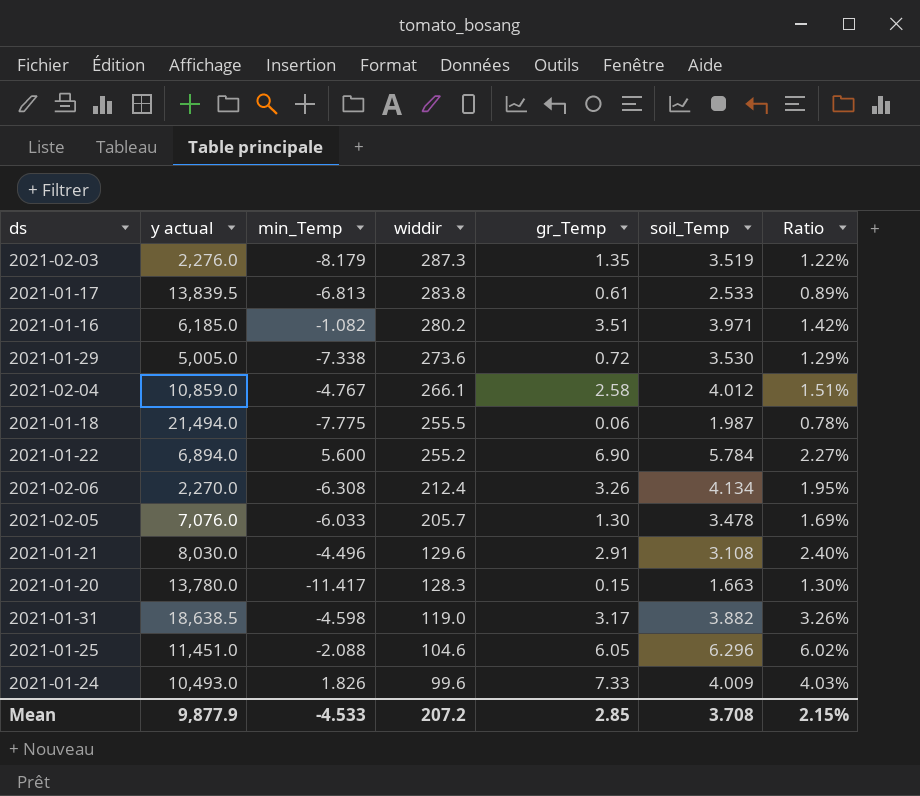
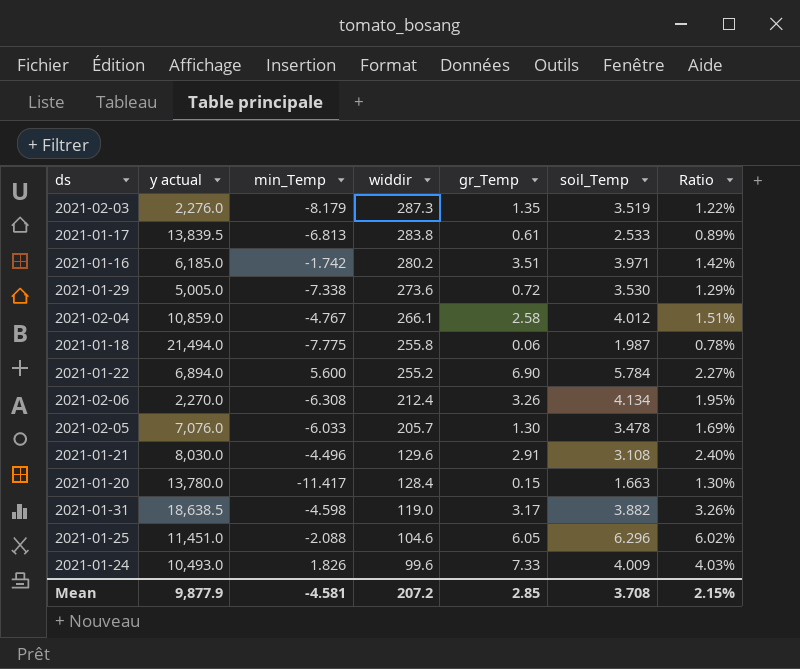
2021-01-16 | min_Temp: -1.082 -> -1.742
2021-01-18 | widdir: 255.5 -> 255.8
2021-01-20 | widdir: 128.3 -> 128.4
Mean | min_Temp: -4.533 -> -4.581

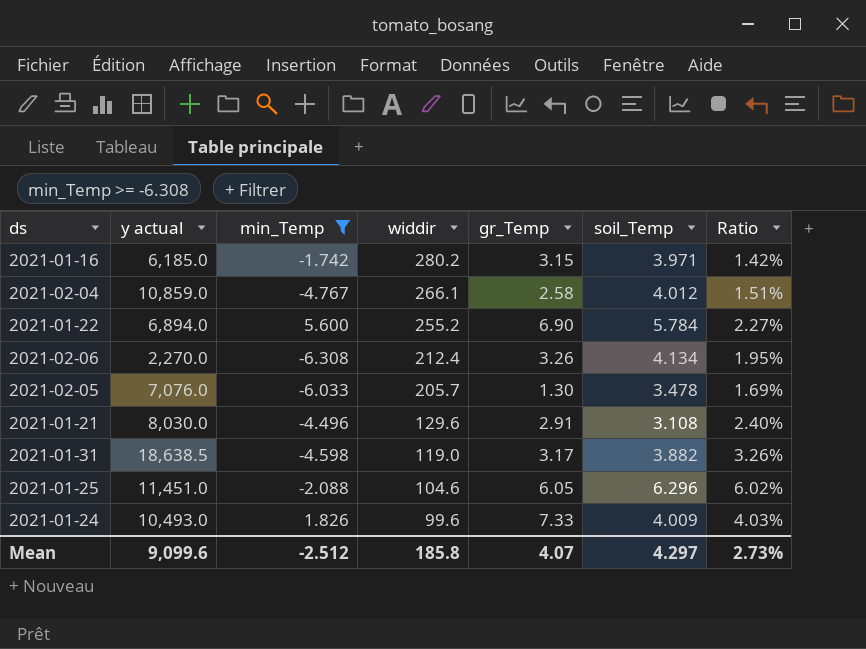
filter: none -> min_Temp >= -6.308
2021-01-16 | gr_Temp: 3.51 -> 3.15
Mean | y actual: 9,877.9 -> 9,099.6
Mean | min_Temp: -4.581 -> -2.512
Mean | widdir: 207.2 -> 185.8
Mean | gr_Temp: 2.85 -> 4.07
Mean | soil_Temp: 3.708 -> 4.297
Mean | Ratio: 2.15% -> 2.73%

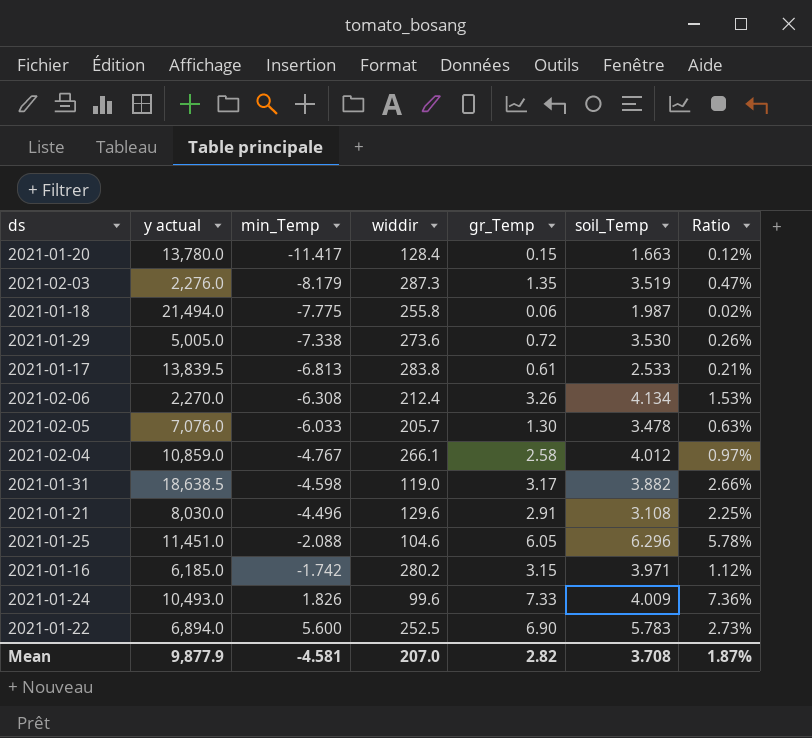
filter: min_Temp >= -6.308 -> none
row order: widdir descending -> min_Temp ascending
column Ratio | formula: [soil_Temp] / [widdir] -> [gr_Temp] / [widdir]
2021-01-22 | widdir: 255.2 -> 252.5
2021-01-22 | soil_Temp: 5.784 -> 5.783
Mean | y actual: 9,099.6 -> 9,877.9
Mean | min_Temp: -2.512 -> -4.581
Mean | widdir: 185.8 -> 207.0
Mean | gr_Temp: 4.07 -> 2.82
Mean | soil_Temp: 4.297 -> 3.708
Mean | Ratio: 2.73% -> 1.87%

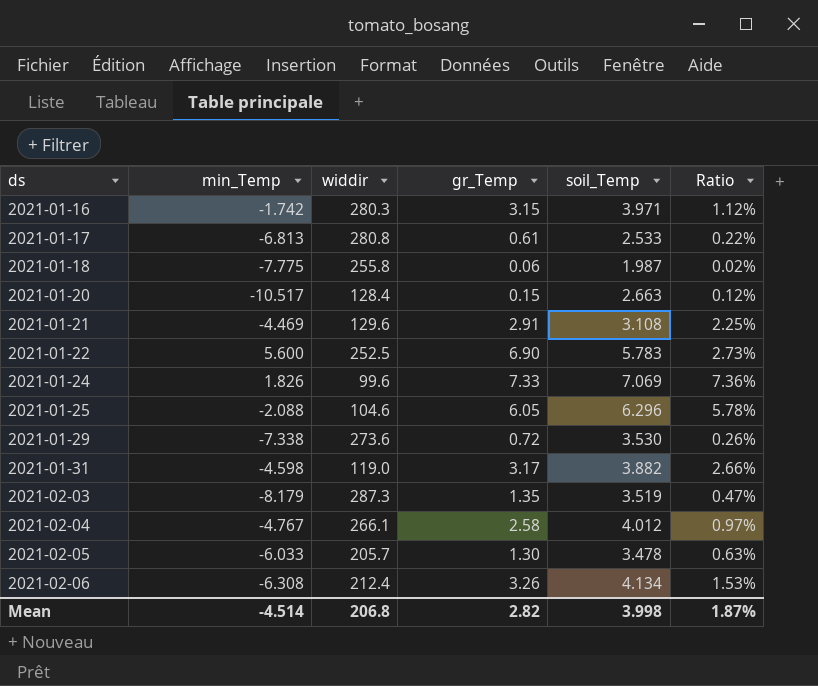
row order: min_Temp ascending -> ds ascending
column y actual | position: 2 -> none
2021-01-16 | widdir: 280.2 -> 280.3
2021-01-17 | widdir: 283.8 -> 280.8
2021-01-17 | Ratio: 0.21% -> 0.22%
2021-01-20 | min_Temp: -11.417 -> -10.517
2021-01-20 | soil_Temp: 1.663 -> 2.663
2021-01-21 | min_Temp: -4.496 -> -4.469
2021-01-24 | soil_Temp: 4.009 -> 7.069
Mean | min_Temp: -4.581 -> -4.514
Mean | widdir: 207.0 -> 206.8
Mean | soil_Temp: 3.708 -> 3.998

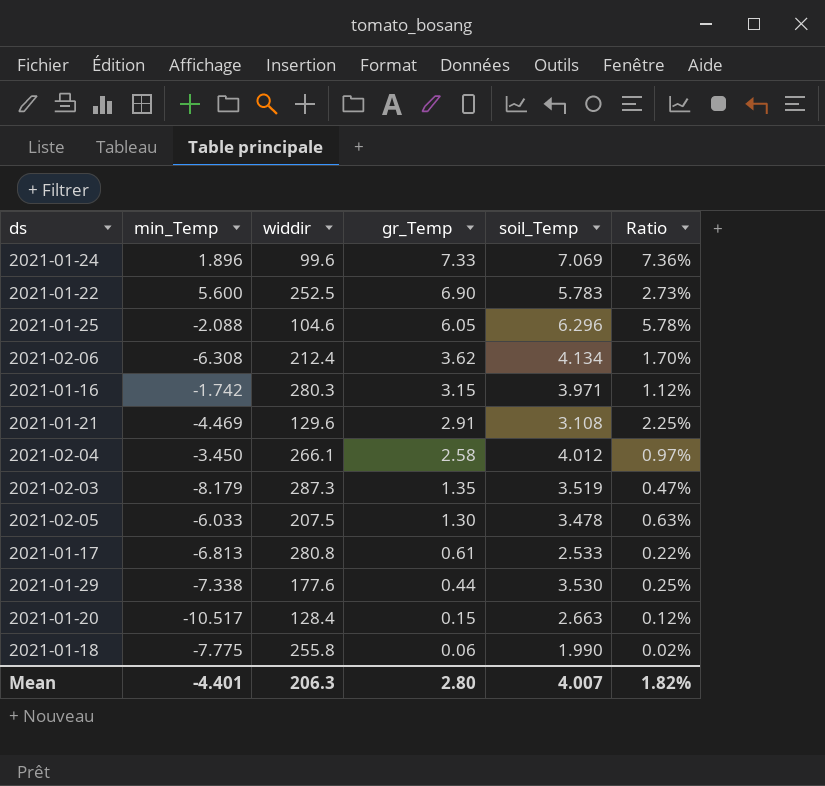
row order: ds ascending -> gr_Temp descending
row 2021-01-31: -4.598 | 119.0 | 3.17 | 3.882 | 2.66% -> none
2021-01-24 | min_Temp: 1.826 -> 1.896
2021-02-06 | gr_Temp: 3.26 -> 3.62
2021-02-06 | Ratio: 1.53% -> 1.70%
2021-02-04 | min_Temp: -4.767 -> -3.450
2021-02-05 | widdir: 205.7 -> 207.5
2021-01-29 | widdir: 273.6 -> 177.6
2021-01-29 | gr_Temp: 0.72 -> 0.44
2021-01-29 | Ratio: 0.26% -> 0.25%
2021-01-18 | soil_Temp: 1.987 -> 1.990
Mean | min_Temp: -4.514 -> -4.401
Mean | widdir: 206.8 -> 206.3
Mean | gr_Temp: 2.82 -> 2.80
Mean | soil_Temp: 3.998 -> 4.007
Mean | Ratio: 1.87% -> 1.82%

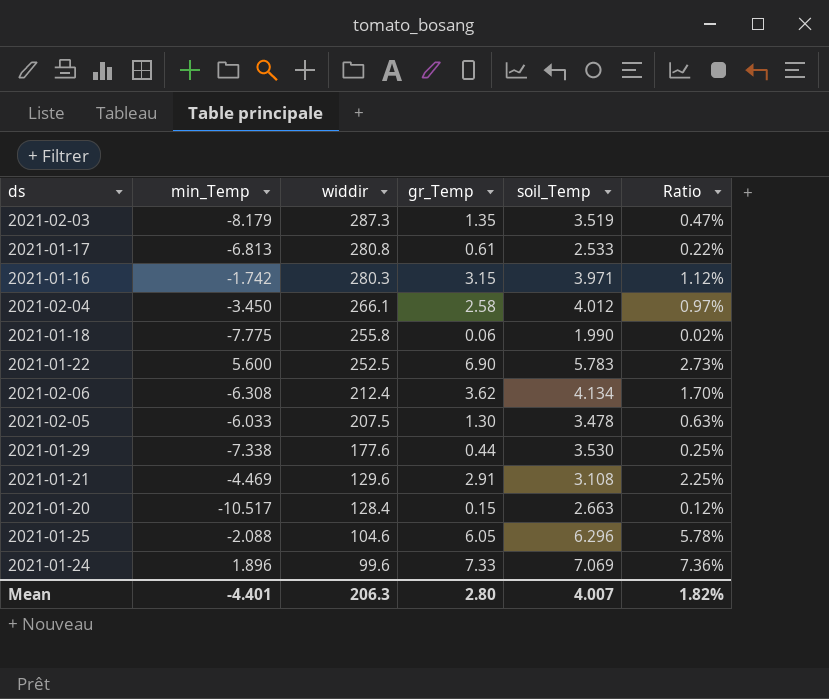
row order: gr_Temp descending -> widdir descending

